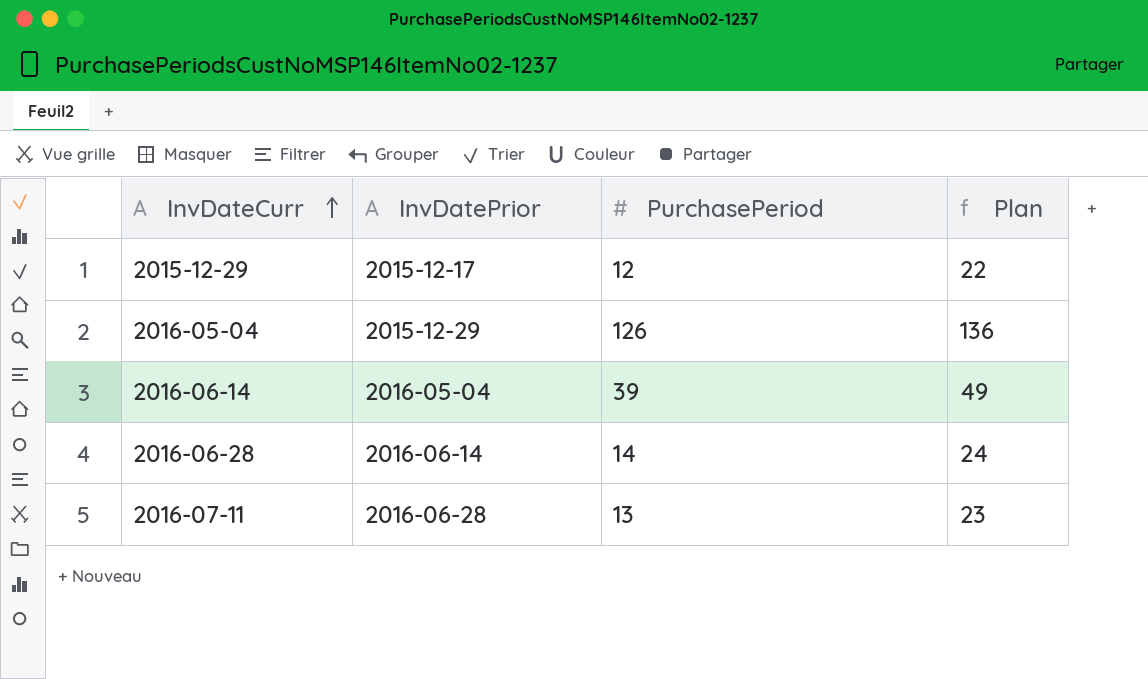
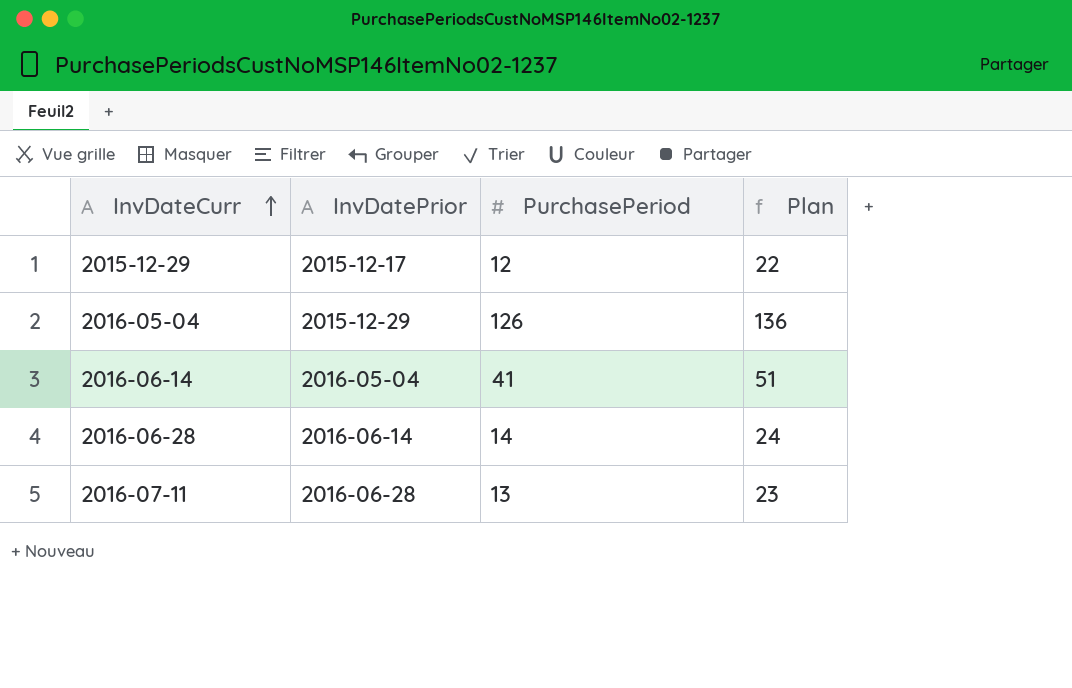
2016-06-14 | PurchasePeriod: 39 -> 41
2016-06-14 | Plan: 49 -> 51

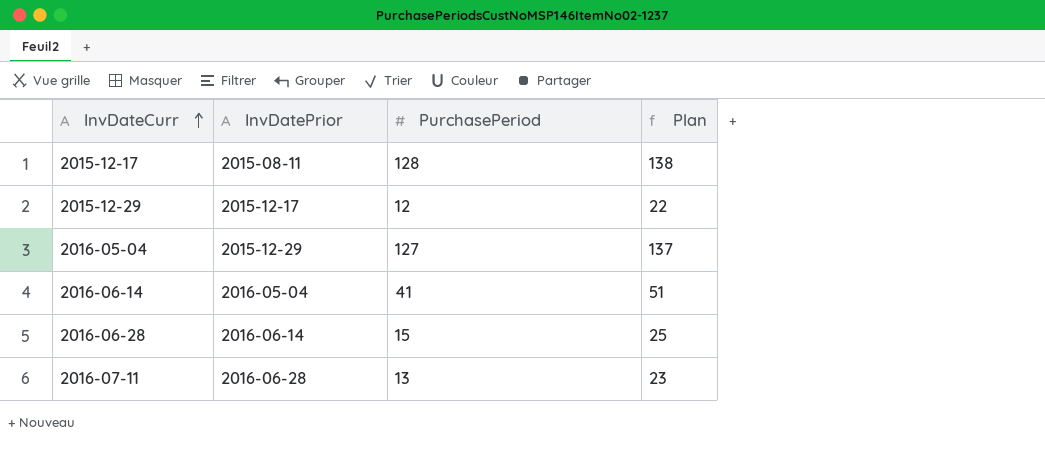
row 2015-12-17: none -> 2015-08-11 | 128 | 138
2016-05-04 | PurchasePeriod: 126 -> 127
2016-05-04 | Plan: 136 -> 137
2016-06-28 | PurchasePeriod: 14 -> 15
2016-06-28 | Plan: 24 -> 25

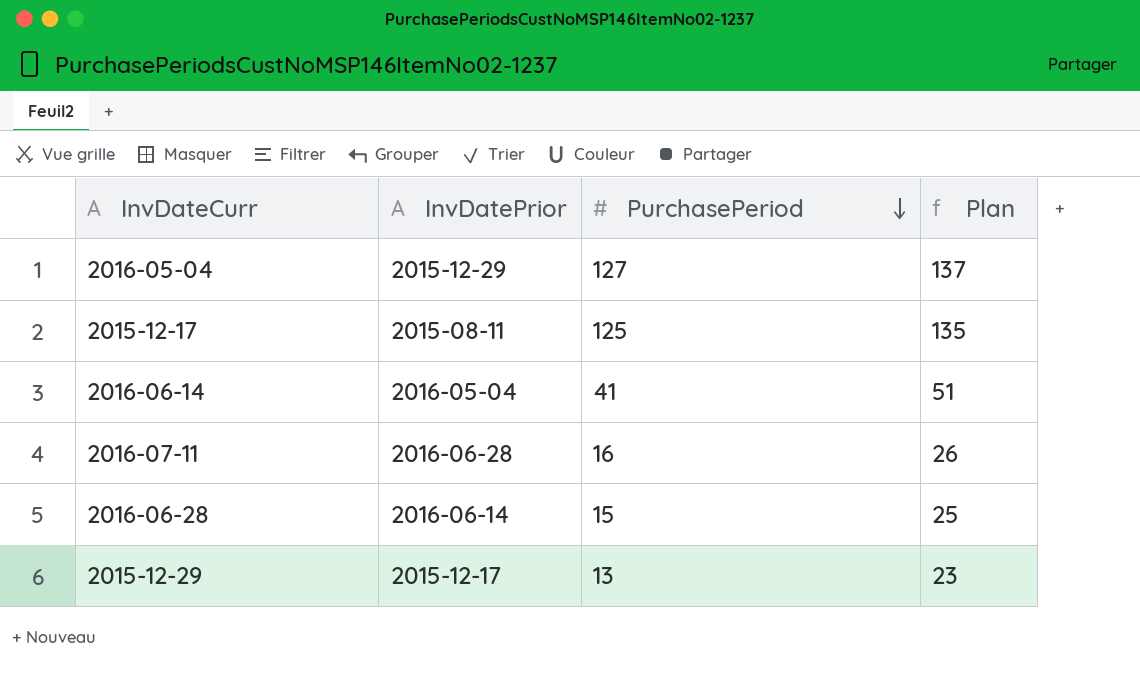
row order: InvDateCurr ascending -> PurchasePeriod descending
2015-12-17 | PurchasePeriod: 128 -> 125
2015-12-17 | Plan: 138 -> 135
2016-07-11 | PurchasePeriod: 13 -> 16
2016-07-11 | Plan: 23 -> 26
2015-12-29 | PurchasePeriod: 12 -> 13
2015-12-29 | Plan: 22 -> 23

